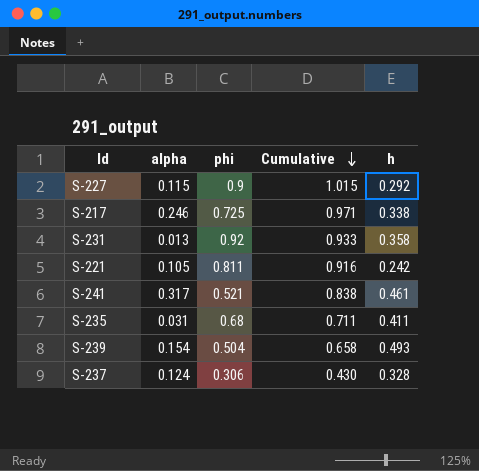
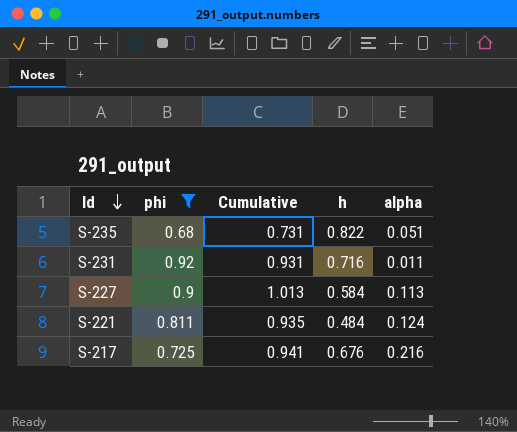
filter: none -> phi >= 0.68
row order: Cumulative descending -> Id descending
column alpha | position: 2 -> 5
S-235 | Cumulative: 0.711 -> 0.731
S-235 | h: 0.411 -> 0.822
S-235 | alpha: 0.031 -> 0.051
S-231 | Cumulative: 0.933 -> 0.931
S-231 | h: 0.358 -> 0.716
S-231 | alpha: 0.013 -> 0.011
S-227 | Cumulative: 1.015 -> 1.013
S-227 | h: 0.292 -> 0.584
S-227 | alpha: 0.115 -> 0.113
S-221 | Cumulative: 0.916 -> 0.935
S-221 | h: 0.242 -> 0.484
S-221 | alpha: 0.105 -> 0.124
S-217 | Cumulative: 0.971 -> 0.941
S-217 | h: 0.338 -> 0.676
S-217 | alpha: 0.246 -> 0.216

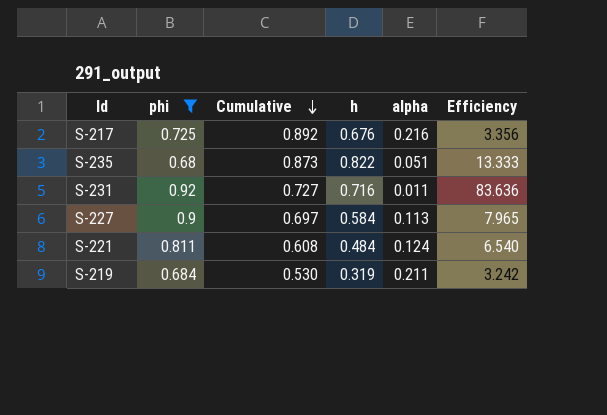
row order: Id descending -> Cumulative descending
column Cumulative | formula: [phi] + [alpha] -> [h] + [alpha]
column Efficiency | formula: none -> [phi] / [alpha]
row S-219: none -> 0.684 | 0.530 | 0.319 | 0.211 | 3.242

